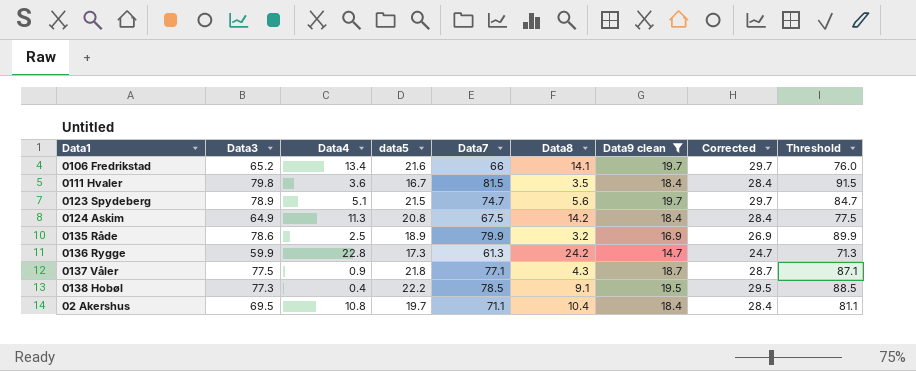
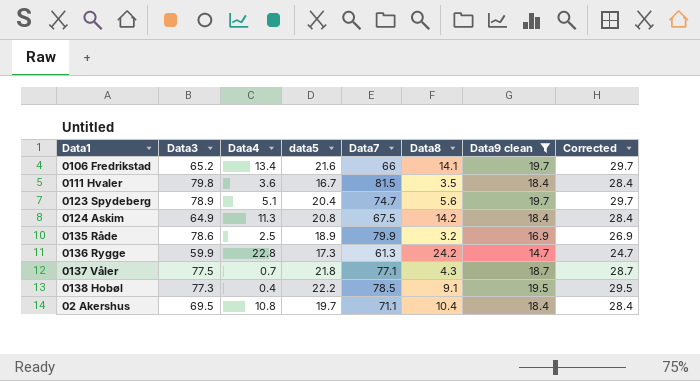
column Threshold | formula: [Data7] + 10 -> none
0123 Spydeberg | data5: 21.5 -> 20.4
0137 Våler | Data4: 0.9 -> 0.7

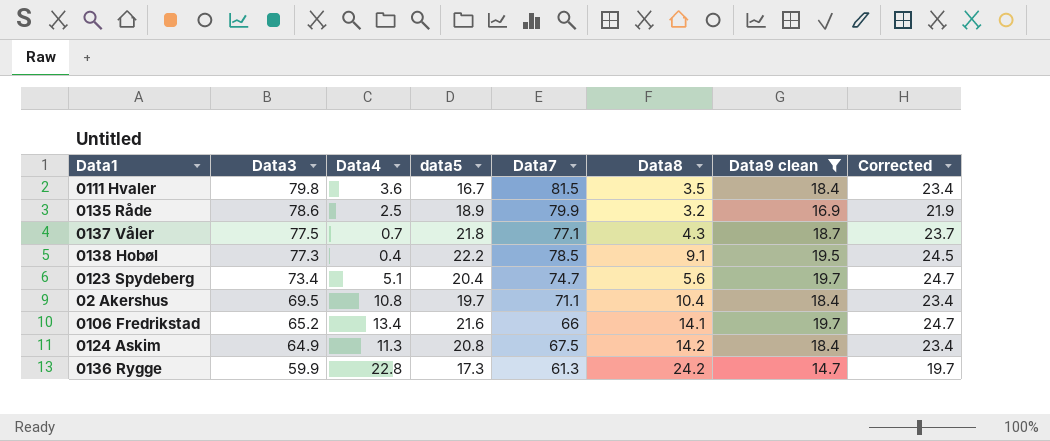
row order: none -> Data3 descending
column Corrected | formula: [Data9 clean] + 10 -> [Data9 clean] + 5
0123 Spydeberg | Data3: 78.9 -> 73.4

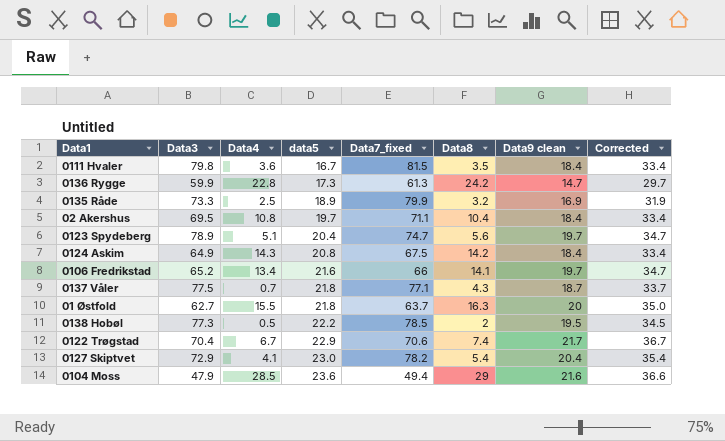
filter: Data9 clean <= 19.7 -> none
row order: Data3 descending -> data5 ascending
column name: Data7 -> Data7_fixed
column Corrected | formula: [Data9 clean] + 5 -> [Data9 clean] + 15
0135 Råde | Data3: 78.6 -> 73.3
0123 Spydeberg | Data3: 73.4 -> 78.9
0124 Askim | Data4: 11.3 -> 14.3
0138 Hobøl | Data4: 0.4 -> 0.5
0138 Hobøl | Data8: 9.1 -> 2

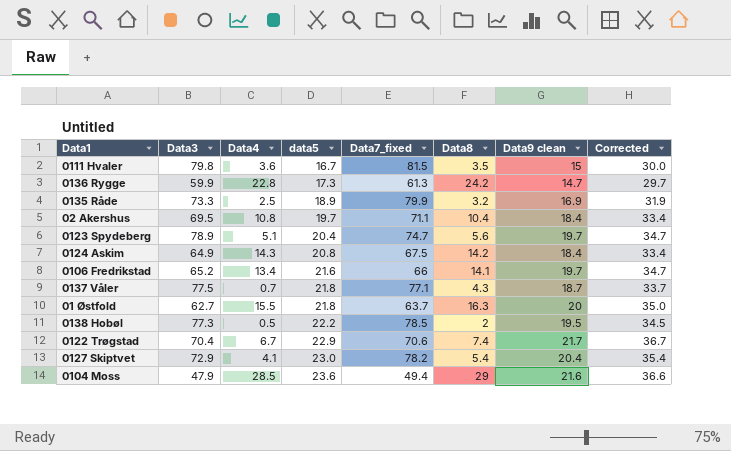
0111 Hvaler | Data9 clean: 18.4 -> 15
0111 Hvaler | Corrected: 33.4 -> 30.0

